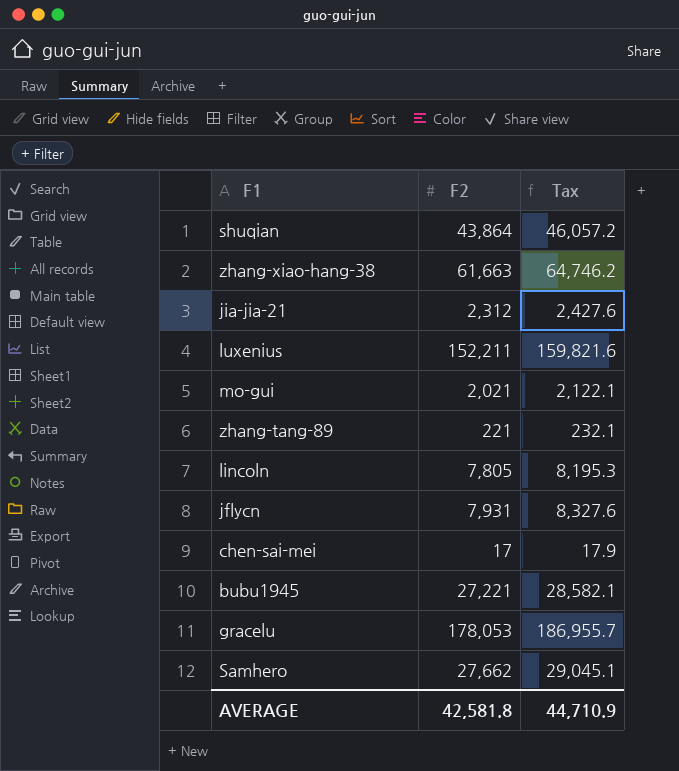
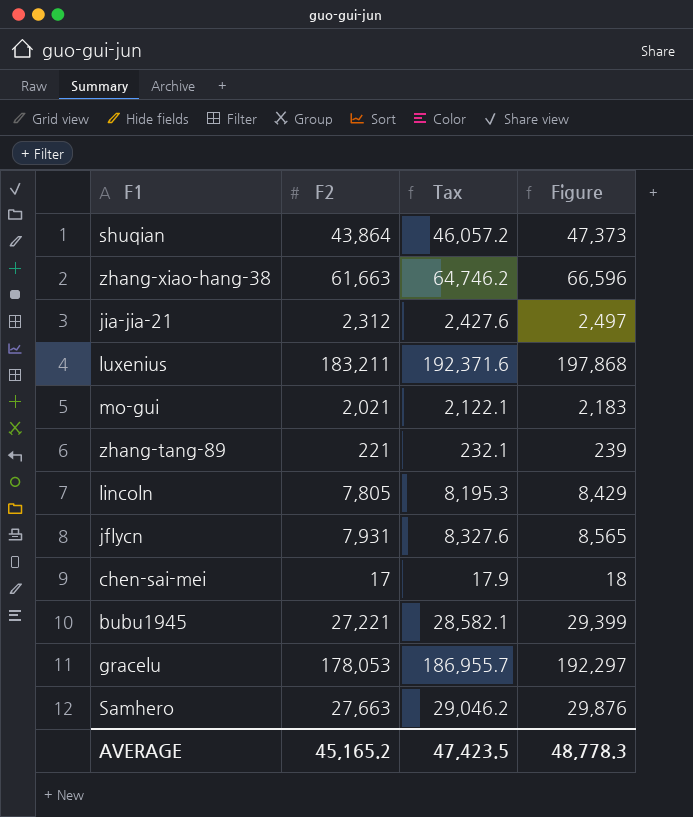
column Figure | formula: none -> [F2] * 1.08
luxenius | F2: 152,211 -> 183,211
luxenius | Tax: 159,821.6 -> 192,371.6
Samhero | F2: 27,662 -> 27,663
Samhero | Tax: 29,045.1 -> 29,046.2
AVERAGE | F2: 42,581.8 -> 45,165.2
AVERAGE | Tax: 44,710.9 -> 47,423.5

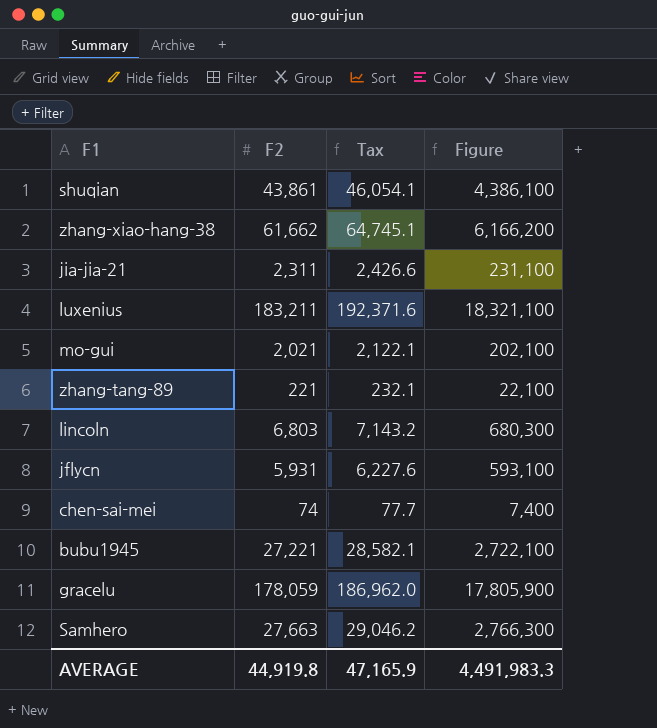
column Figure | formula: [F2] * 1.08 -> [F2] * 100
shuqian | F2: 43,864 -> 43,861
shuqian | Tax: 46,057.2 -> 46,054.1
zhang-xiao-hang-38 | F2: 61,663 -> 61,662
zhang-xiao-hang-38 | Tax: 64,746.2 -> 64,745.1
jia-jia-21 | F2: 2,312 -> 2,311
jia-jia-21 | Tax: 2,427.6 -> 2,426.6
lincoln | F2: 7,805 -> 6,803
lincoln | Tax: 8,195.3 -> 7,143.2
jflycn | F2: 7,931 -> 5,931
jflycn | Tax: 8,327.6 -> 6,227.6
chen-sai-mei | F2: 17 -> 74
chen-sai-mei | Tax: 17.9 -> 77.7
gracelu | F2: 178,053 -> 178,059
gracelu | Tax: 186,955.7 -> 186,962.0
AVERAGE | F2: 45,165.2 -> 44,919.8
AVERAGE | Tax: 47,423.5 -> 47,165.9
AVERAGE | Figure: 48,778.3 -> 4,491,983.3

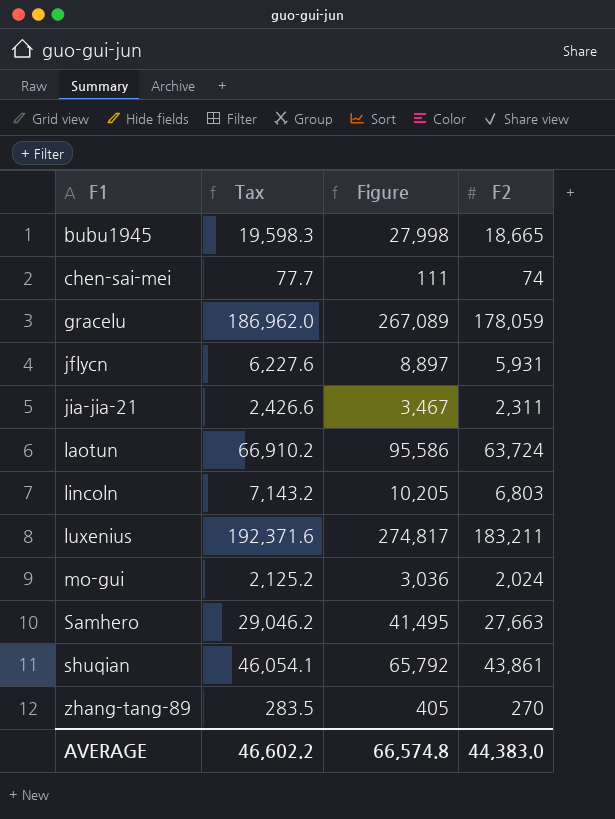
row order: none -> F1 ascending
column Figure | formula: [F2] * 100 -> [F2] * 1.5
column F2 | position: 2 -> 4
row zhang-xiao-hang-38: 61,662 | 64,745.1 | 6,166,200 -> none
bubu1945 | Tax: 28,582.1 -> 19,598.3
bubu1945 | F2: 27,221 -> 18,665
row laotun: none -> 66,910.2 | 95,586 | 63,724
mo-gui | Tax: 2,122.1 -> 2,125.2
mo-gui | F2: 2,021 -> 2,024
zhang-tang-89 | Tax: 232.1 -> 283.5
zhang-tang-89 | F2: 221 -> 270
AVERAGE | Tax: 47,165.9 -> 46,602.2
AVERAGE | Figure: 4,491,983.3 -> 66,574.8
AVERAGE | F2: 44,919.8 -> 44,383.0

